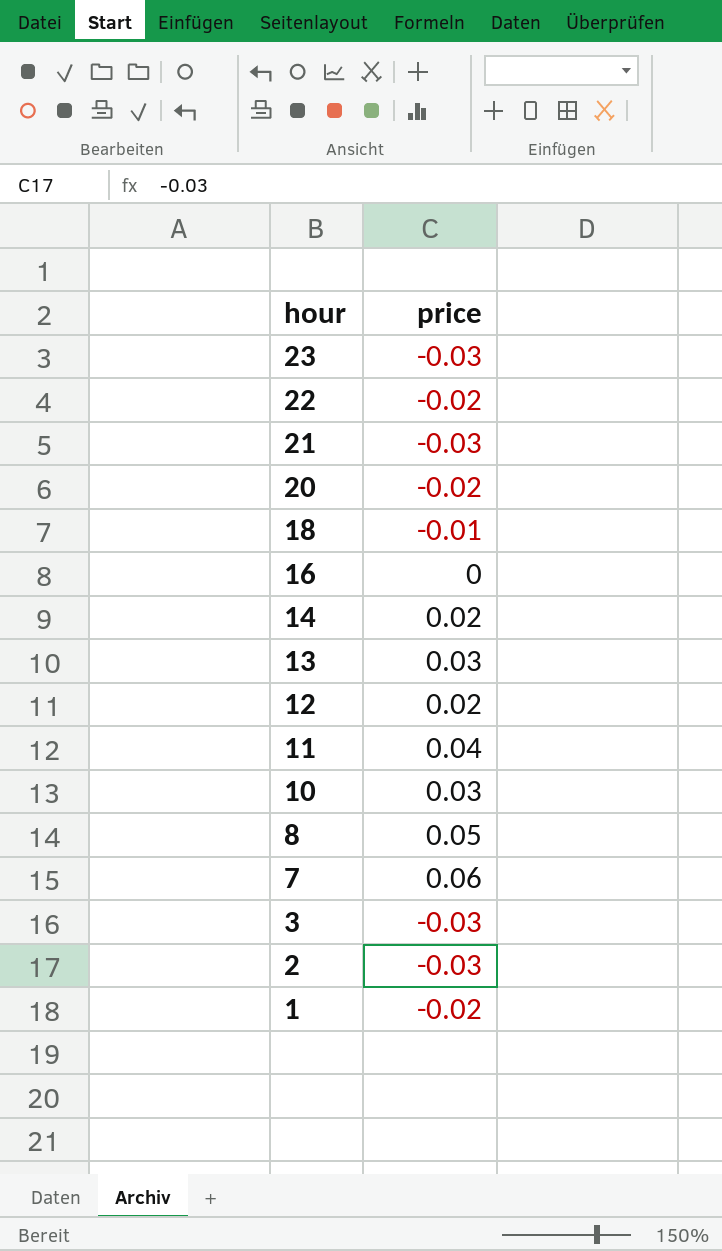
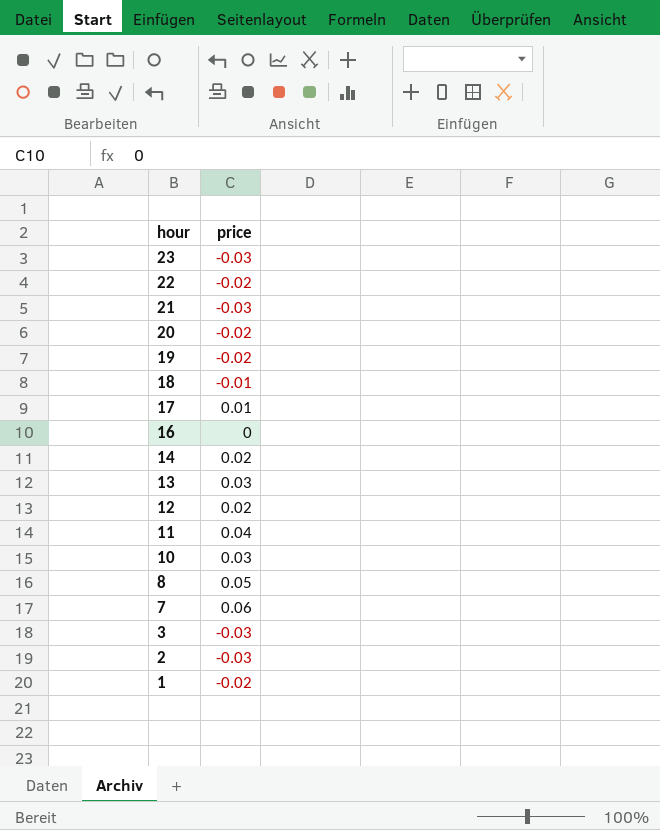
row 19: none -> -0.02
row 17: none -> 0.01

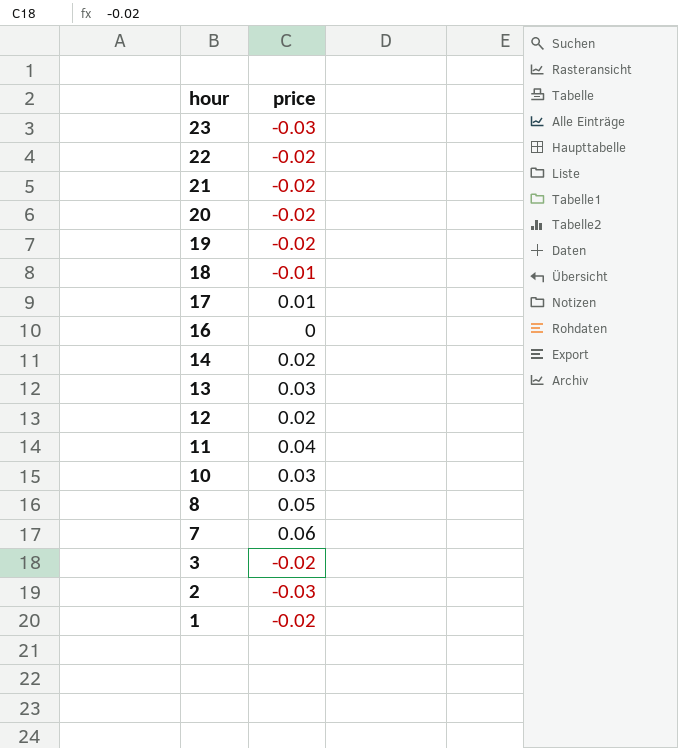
21 | price: -0.03 -> -0.02
3 | price: -0.03 -> -0.02

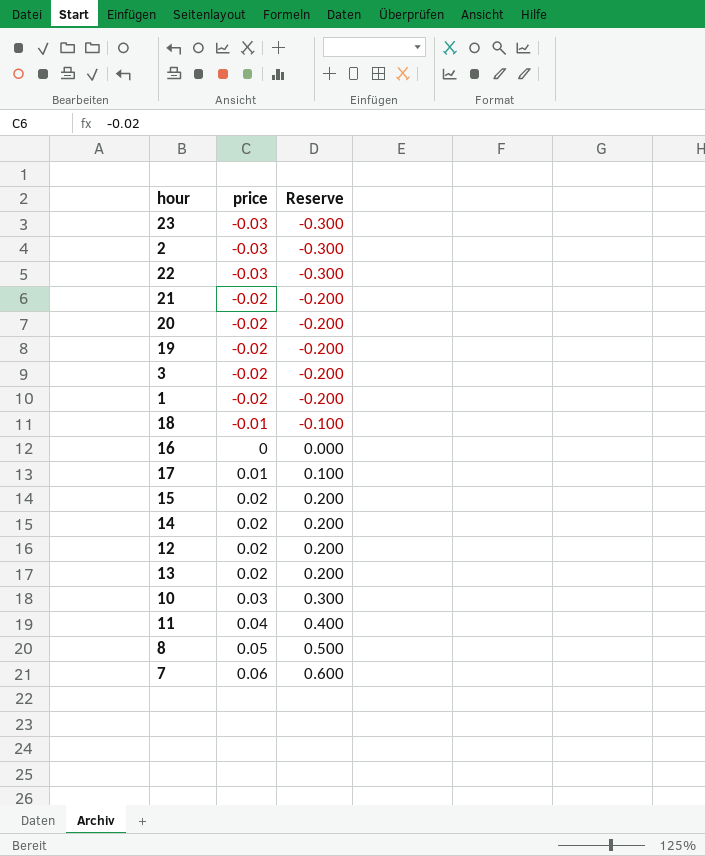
row order: hour descending -> price ascending
column Reserve | formula: none -> [price] * 10
22 | price: -0.02 -> -0.03
row 15: none -> 0.02 | 0.200
13 | price: 0.03 -> 0.02

